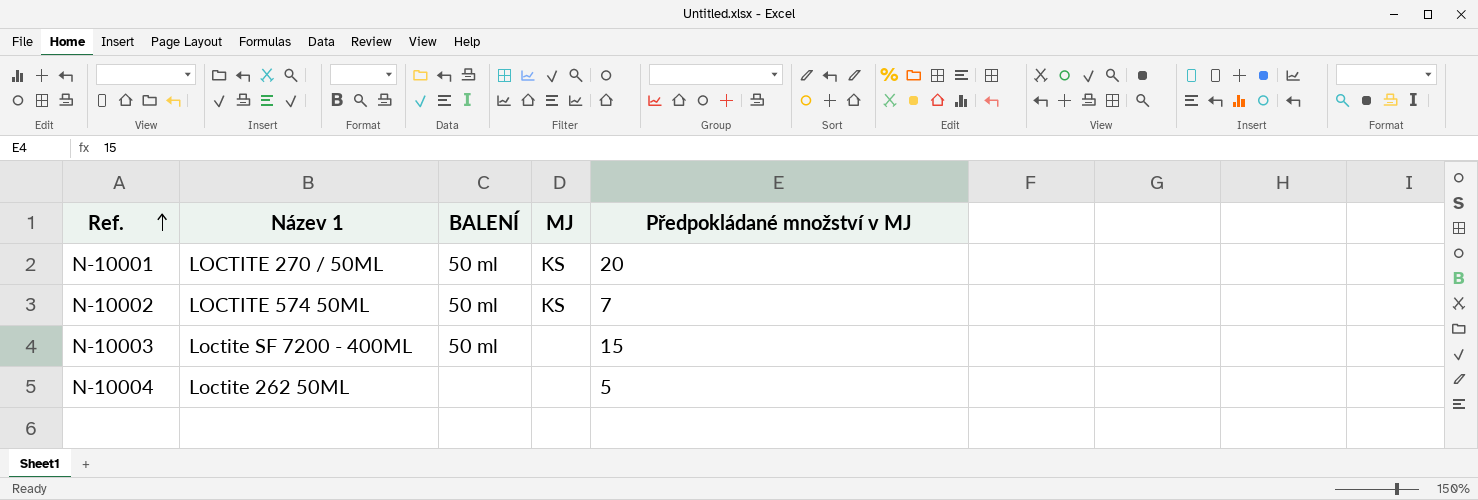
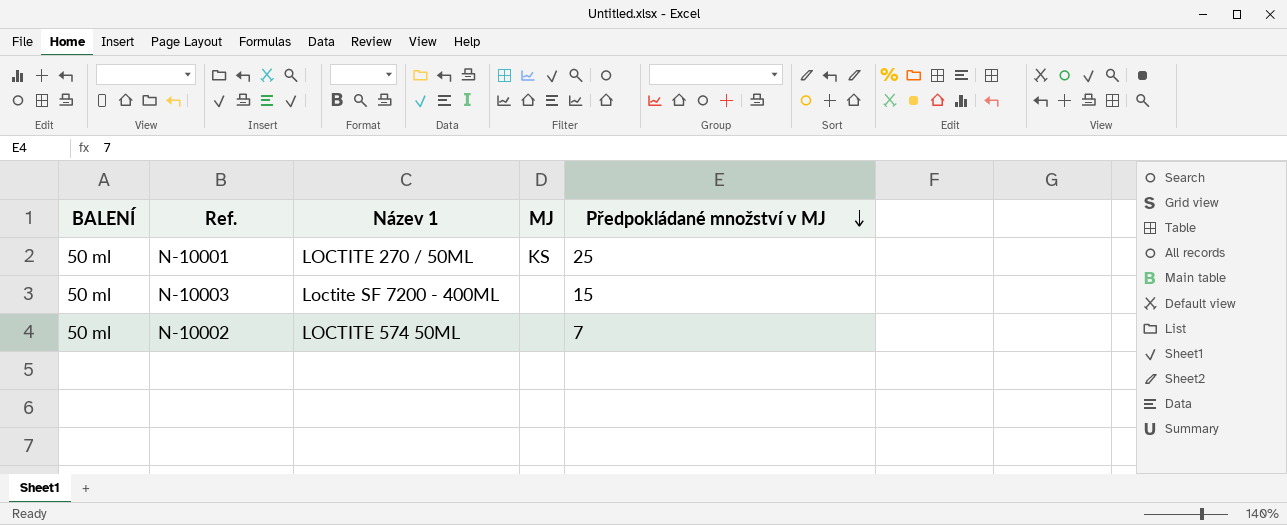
row order: Ref. ascending -> Předpokládané množství v MJ descending
column BALENÍ | position: 3 -> 1
row N-10004: Loctite 262 50ML | none | none | 5 -> none
N-10001 | Předpokládané množství v MJ: 20 -> 25
N-10002 | MJ: KS -> none

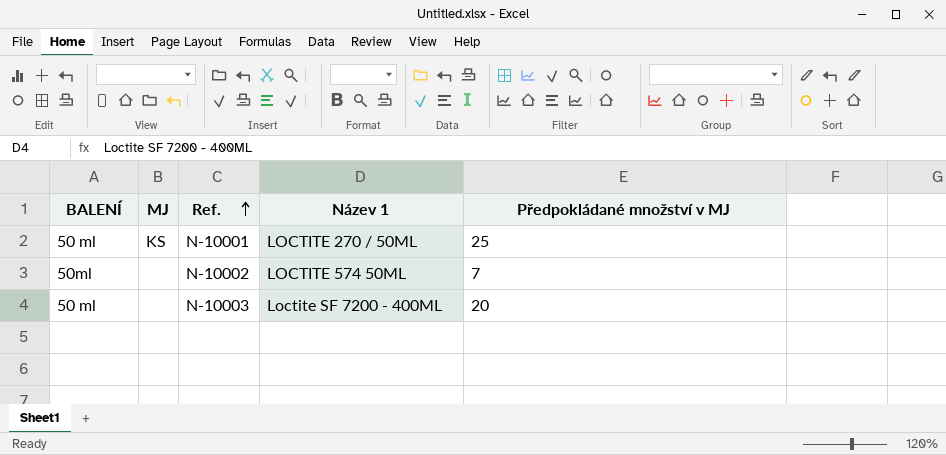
row order: Předpokládané množství v MJ descending -> Ref. ascending
column MJ | position: 4 -> 2
N-10002 | BALENÍ: 50 ml -> 50ml
N-10003 | Předpokládané množství v MJ: 15 -> 20

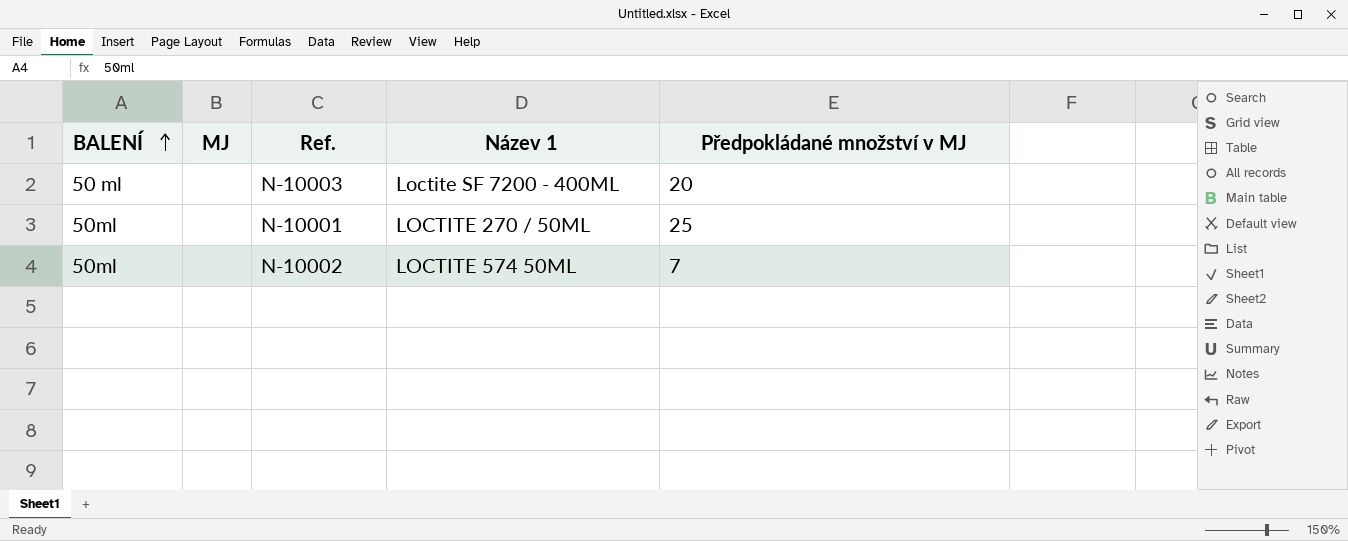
row order: Ref. ascending -> BALENÍ ascending
N-10001 | BALENÍ: 50 ml -> 50ml
N-10001 | MJ: KS -> none

